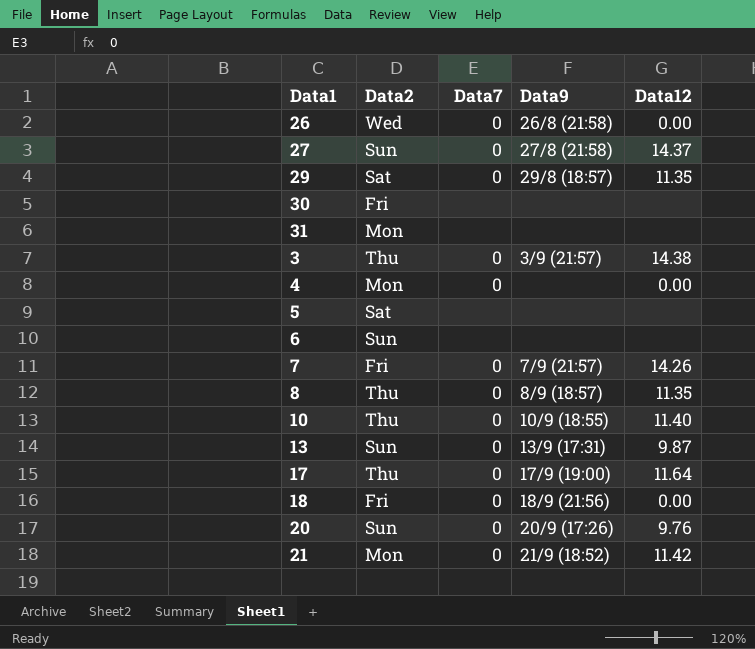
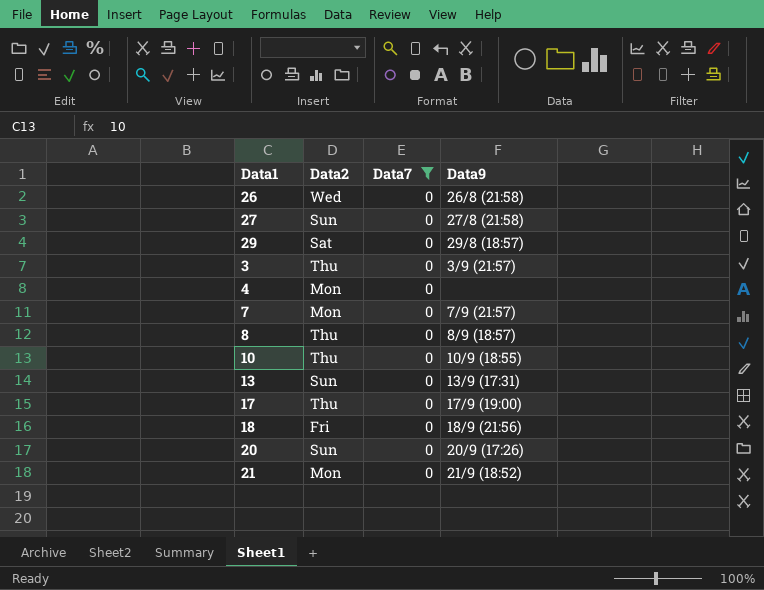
filter: none -> Data7 = 0
column Data12 | position: 5 -> none
7 | Data2: Fri -> Mon

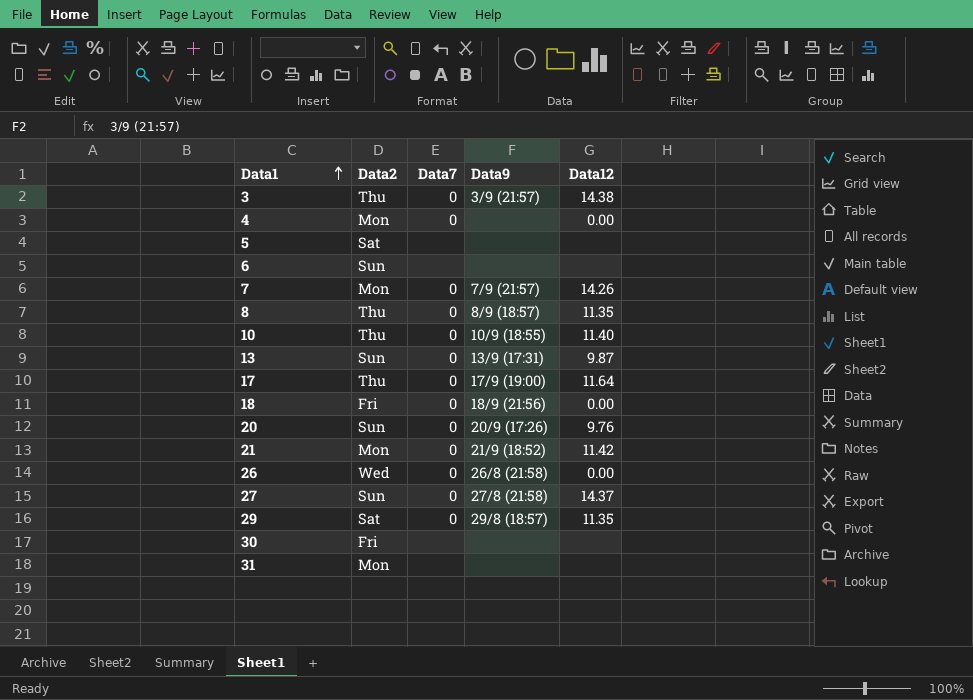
filter: Data7 = 0 -> none
row order: none -> Data1 ascending
column Data12 | position: none -> 5

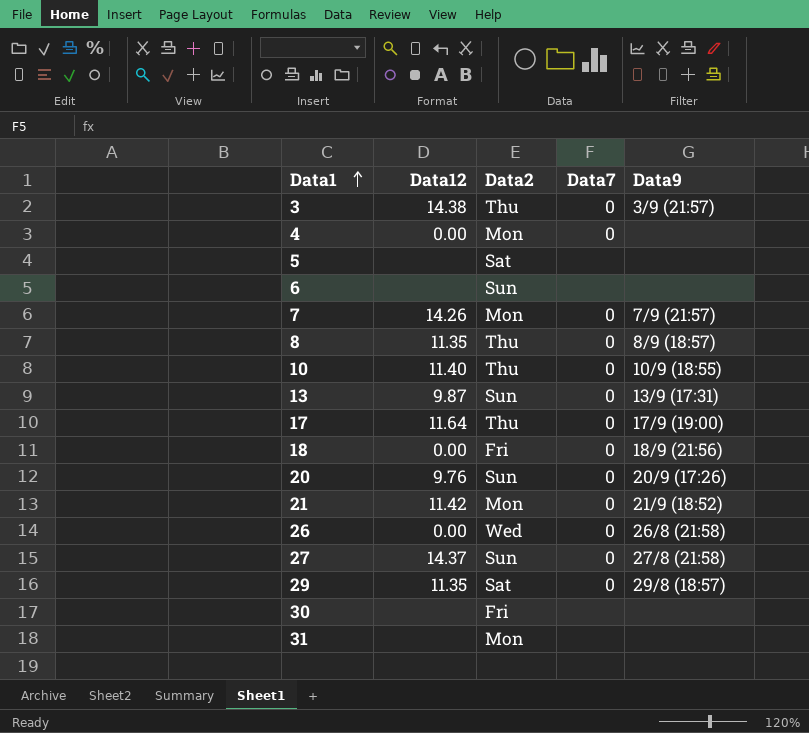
column Data12 | position: 5 -> 2

